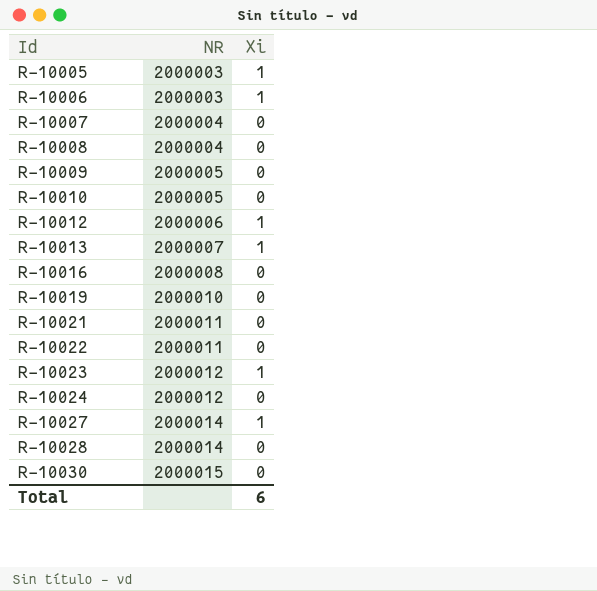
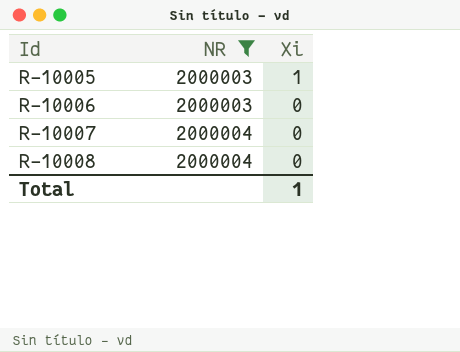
filter: none -> NR <= 2000004
R-10006 | Xi: 1 -> 0
Total | Xi: 6 -> 1

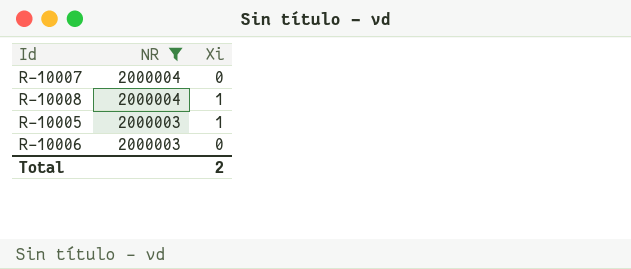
row order: Id ascending -> NR descending
R-10008 | Xi: 0 -> 1
Total | Xi: 1 -> 2

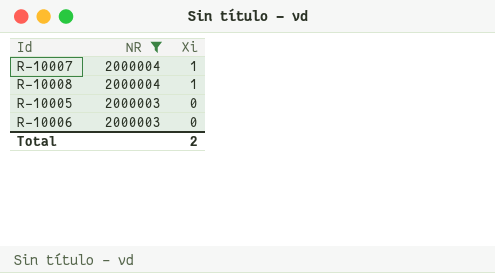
R-10007 | Xi: 0 -> 1
R-10005 | Xi: 1 -> 0

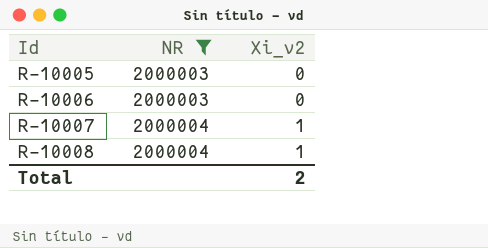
row order: NR descending -> Id ascending
column name: Xi -> Xi_v2

